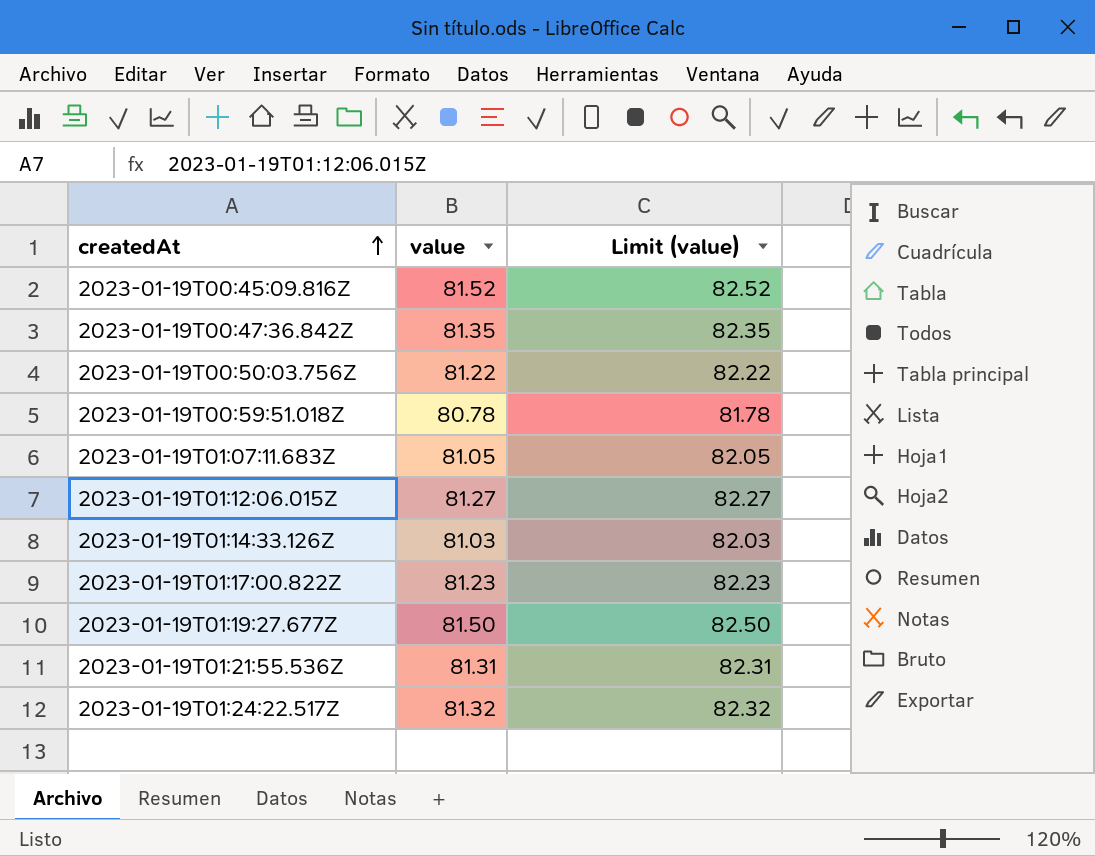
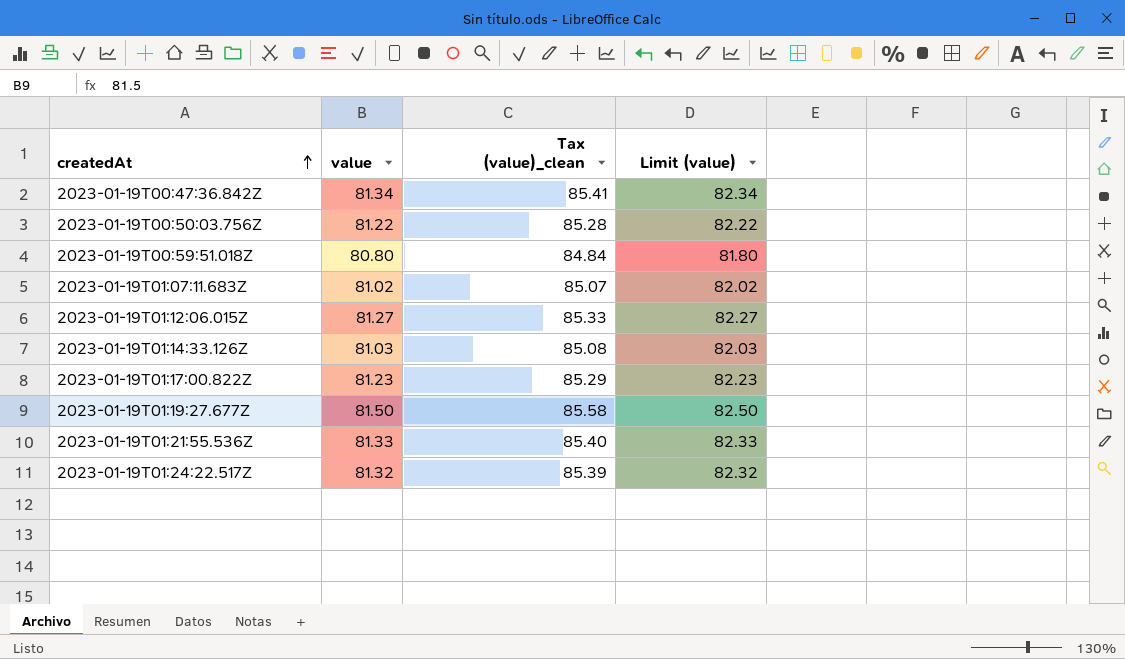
column Tax (value)_clean | formula: none -> [value] * 1.05
row 2023-01-19T00:45:09.816Z: 81.52 | 82.52 -> none
2023-01-19T00:47:36.842Z | value: 81.35 -> 81.34
2023-01-19T00:47:36.842Z | Limit (value): 82.35 -> 82.34
2023-01-19T00:59:51.018Z | value: 80.78 -> 80.80
2023-01-19T00:59:51.018Z | Limit (value): 81.78 -> 81.80
2023-01-19T01:07:11.683Z | value: 81.05 -> 81.02
2023-01-19T01:07:11.683Z | Limit (value): 82.05 -> 82.02
2023-01-19T01:21:55.536Z | value: 81.31 -> 81.33
2023-01-19T01:21:55.536Z | Limit (value): 82.31 -> 82.33

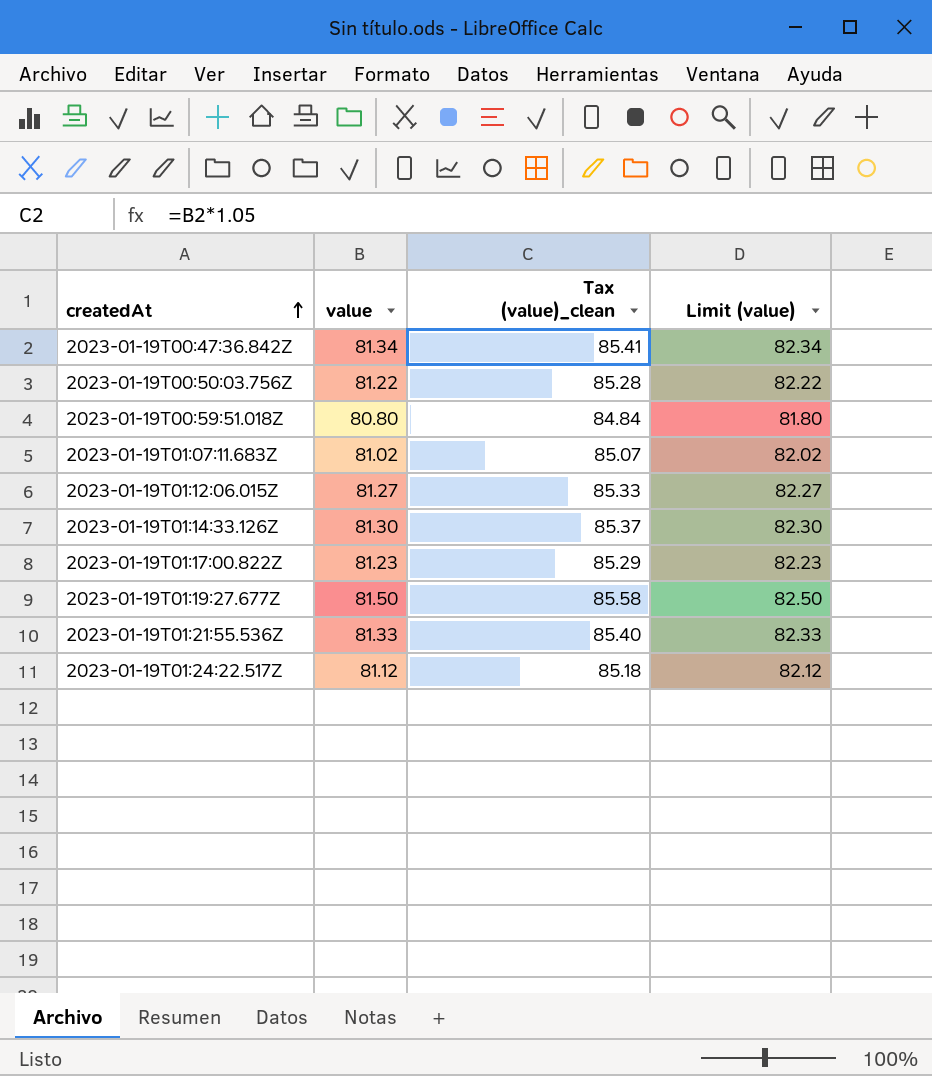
2023-01-19T01:14:33.126Z | value: 81.03 -> 81.30
2023-01-19T01:14:33.126Z | Tax (value)_clean: 85.08 -> 85.37
2023-01-19T01:14:33.126Z | Limit (value): 82.03 -> 82.30
2023-01-19T01:24:22.517Z | value: 81.32 -> 81.12
2023-01-19T01:24:22.517Z | Tax (value)_clean: 85.39 -> 85.18
2023-01-19T01:24:22.517Z | Limit (value): 82.32 -> 82.12

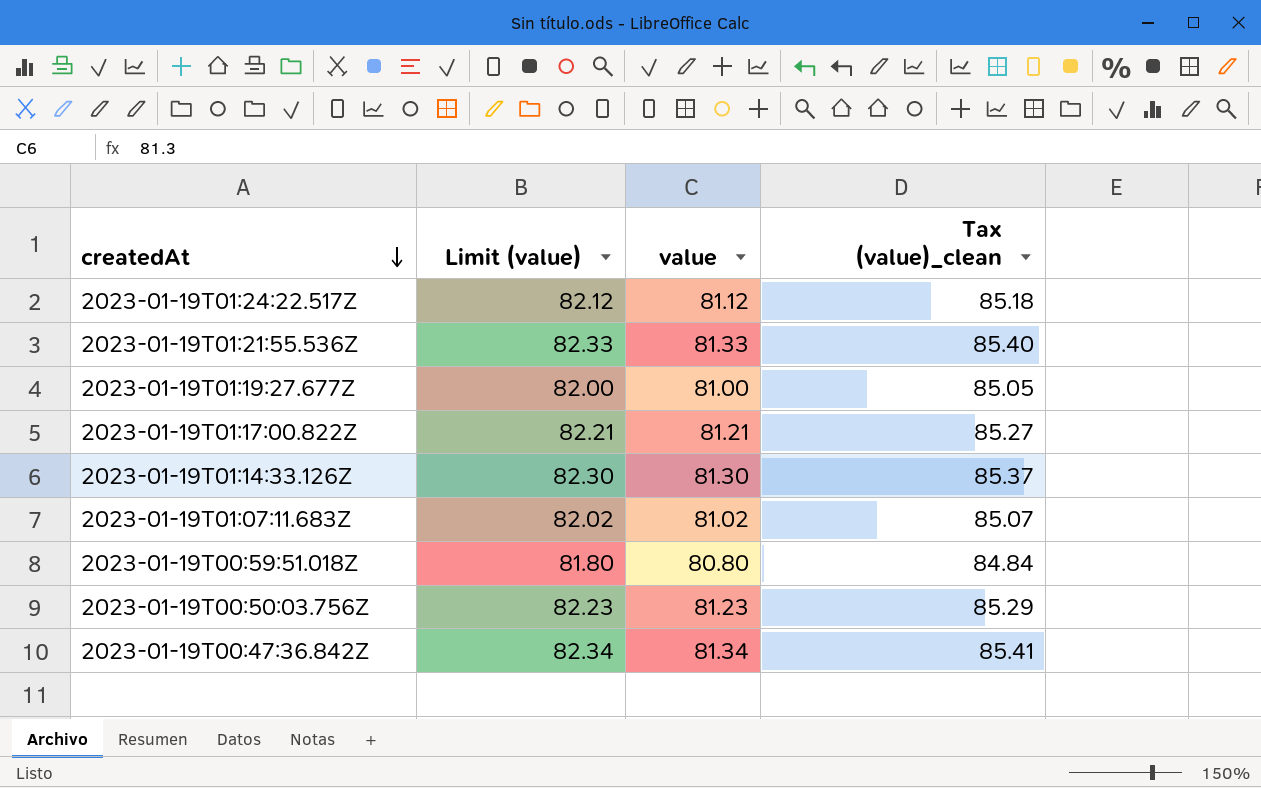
row order: createdAt ascending -> createdAt descending
column Limit (value) | position: 4 -> 2
row 2023-01-19T01:12:06.015Z: 81.27 | 85.33 | 82.27 -> none
2023-01-19T01:19:27.677Z | Limit (value): 82.50 -> 82.00
2023-01-19T01:19:27.677Z | value: 81.50 -> 81.00
2023-01-19T01:19:27.677Z | Tax (value)_clean: 85.58 -> 85.05
2023-01-19T01:17:00.822Z | Limit (value): 82.23 -> 82.21
2023-01-19T01:17:00.822Z | value: 81.23 -> 81.21
2023-01-19T01:17:00.822Z | Tax (value)_clean: 85.29 -> 85.27
2023-01-19T00:50:03.756Z | Limit (value): 82.22 -> 82.23
2023-01-19T00:50:03.756Z | value: 81.22 -> 81.23
2023-01-19T00:50:03.756Z | Tax (value)_clean: 85.28 -> 85.29

